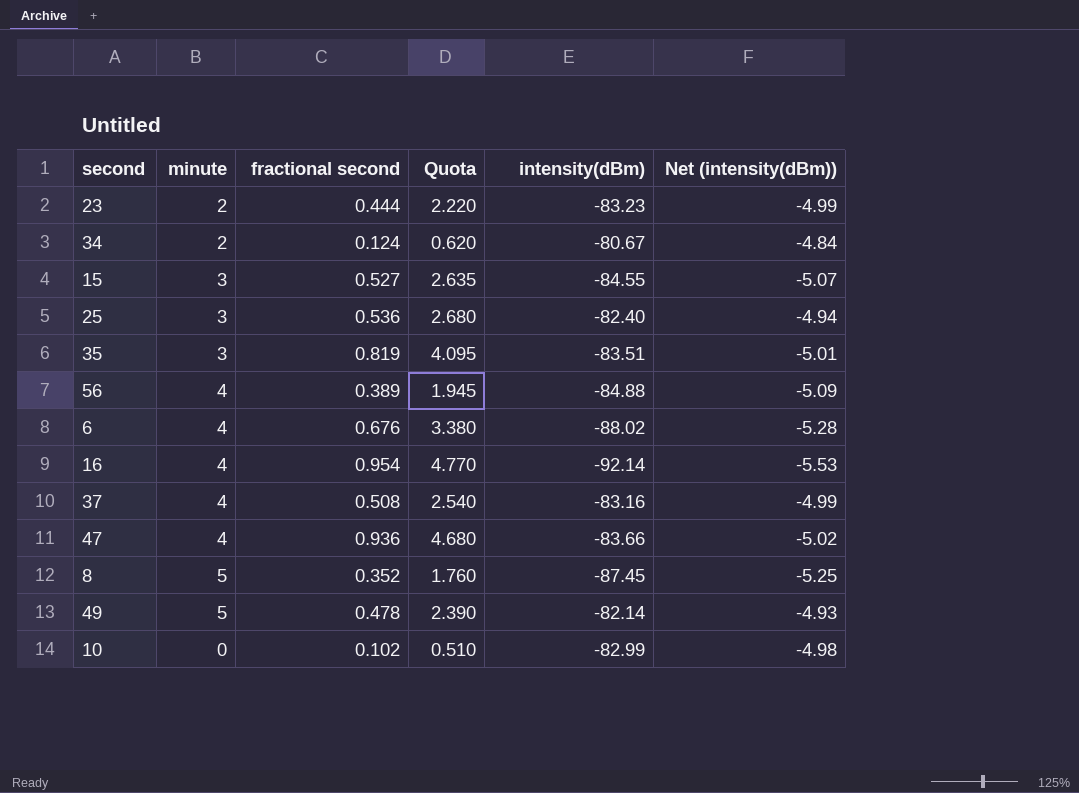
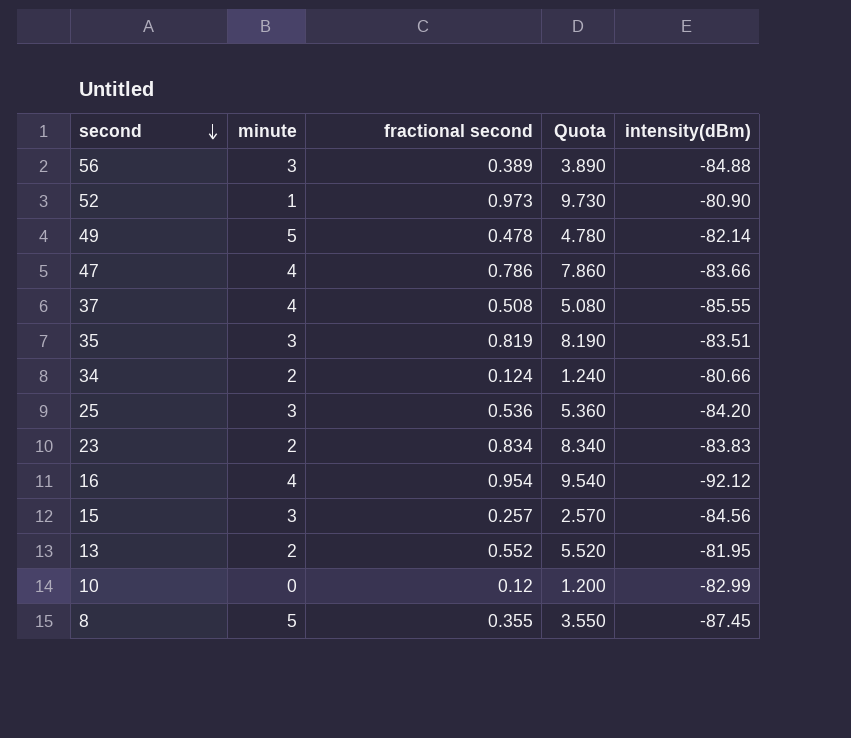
row order: none -> second descending
column Net (intensity(dBm)) | formula: [intensity(dBm)] * 0.06 -> none
column Quota | formula: [fractional second] * 5 -> [fractional second] * 10
row 6: 4 | 0.676 | 3.380 | -88.02 | -5.28 -> none
56 | minute: 4 -> 3
row 52: none -> 1 | 0.973 | 9.730 | -80.90
47 | fractional second: 0.936 -> 0.786
37 | intensity(dBm): -83.16 -> -85.55
34 | intensity(dBm): -80.67 -> -80.66
25 | intensity(dBm): -82.40 -> -84.20
23 | fractional second: 0.444 -> 0.834
23 | intensity(dBm): -83.23 -> -83.83
16 | intensity(dBm): -92.14 -> -92.12
15 | fractional second: 0.527 -> 0.257
15 | intensity(dBm): -84.55 -> -84.56
row 13: none -> 2 | 0.552 | 5.520 | -81.95
10 | fractional second: 0.102 -> 0.12
8 | fractional second: 0.352 -> 0.355

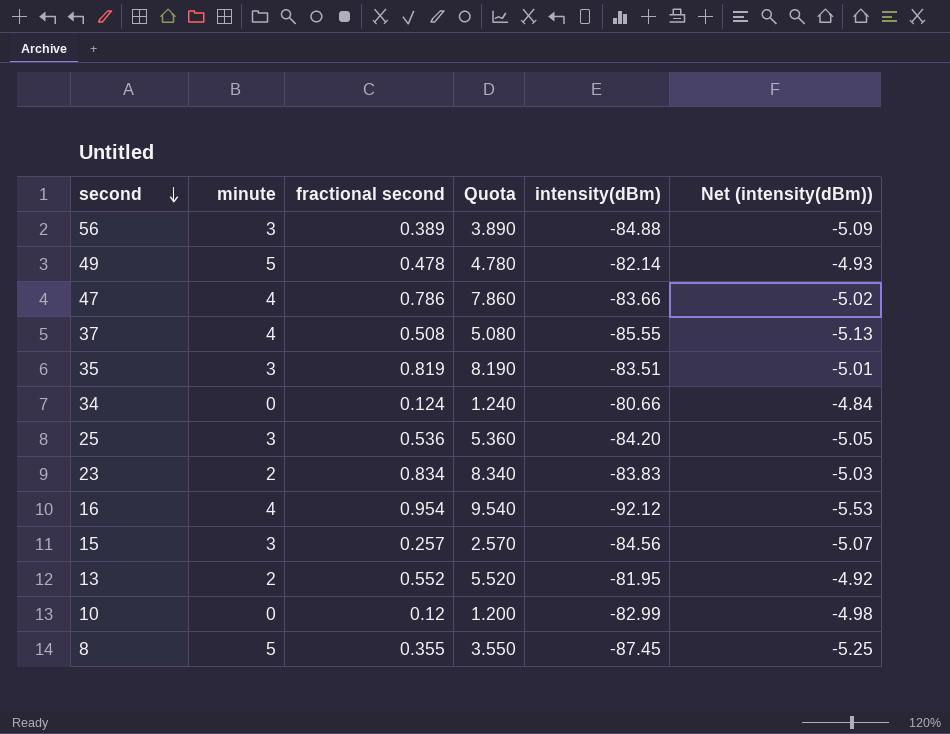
column Net (intensity(dBm)) | formula: none -> [intensity(dBm)] * 0.06
row 52: 1 | 0.973 | 9.730 | -80.90 -> none
34 | minute: 2 -> 0

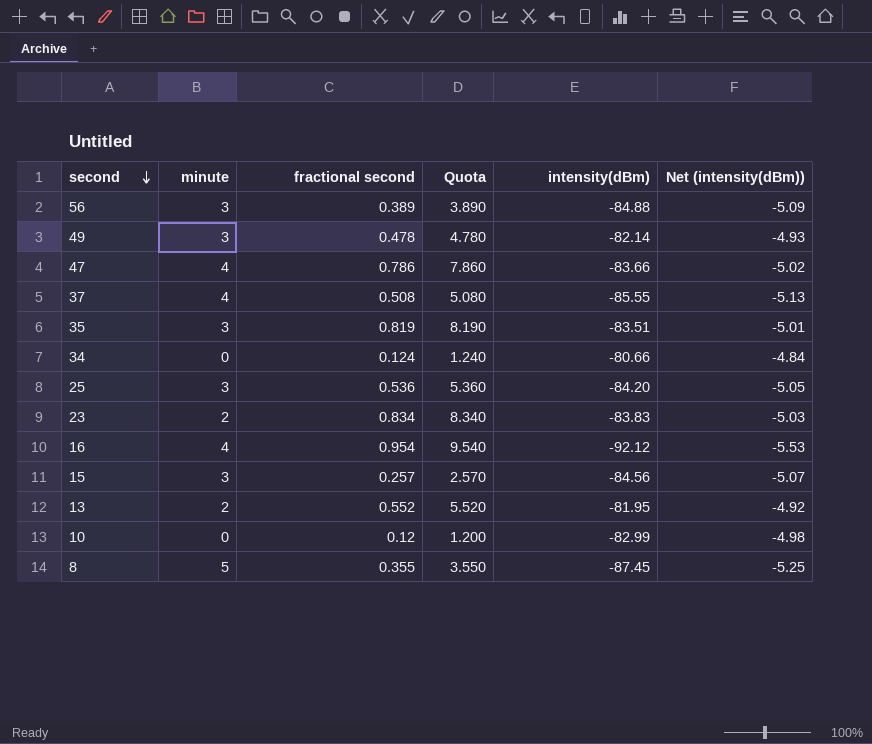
49 | minute: 5 -> 3

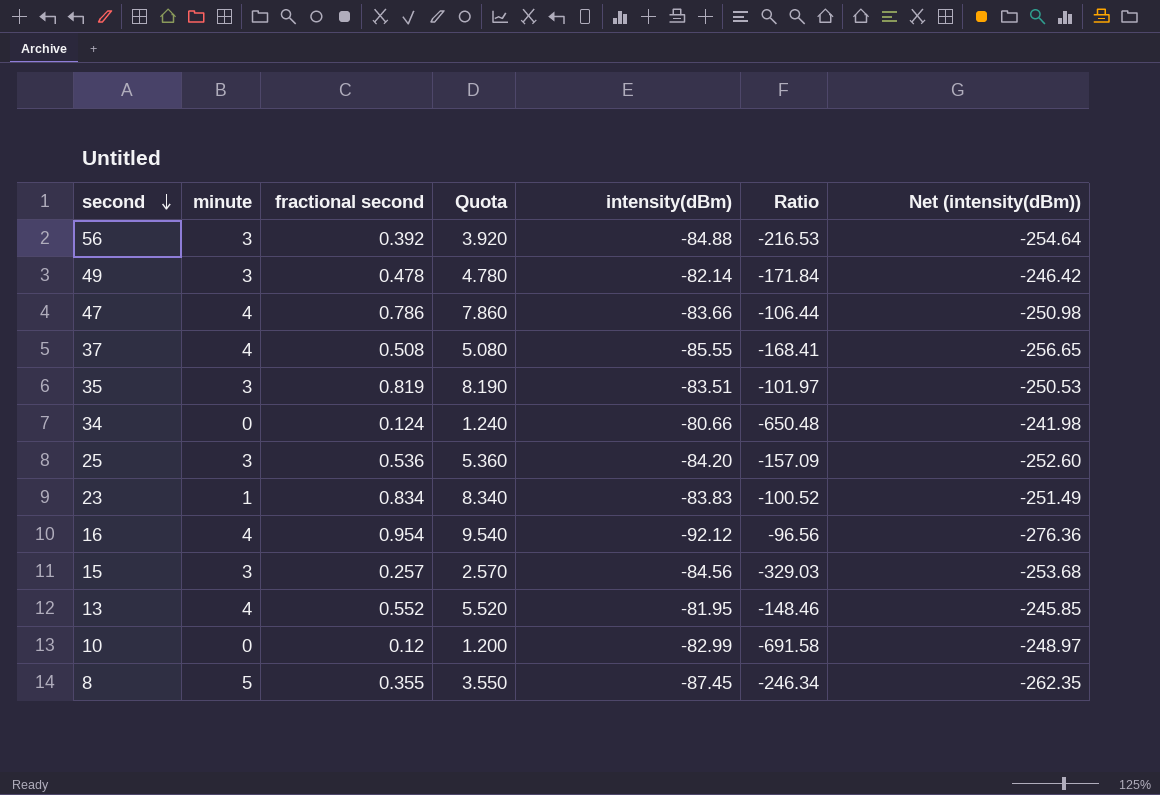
column Ratio | formula: none -> [intensity(dBm)] / [fractional second]
column Net (intensity(dBm)) | formula: [intensity(dBm)] * 0.06 -> [intensity(dBm)] * 3
56 | fractional second: 0.389 -> 0.392
56 | Quota: 3.890 -> 3.920
23 | minute: 2 -> 1
13 | minute: 2 -> 4

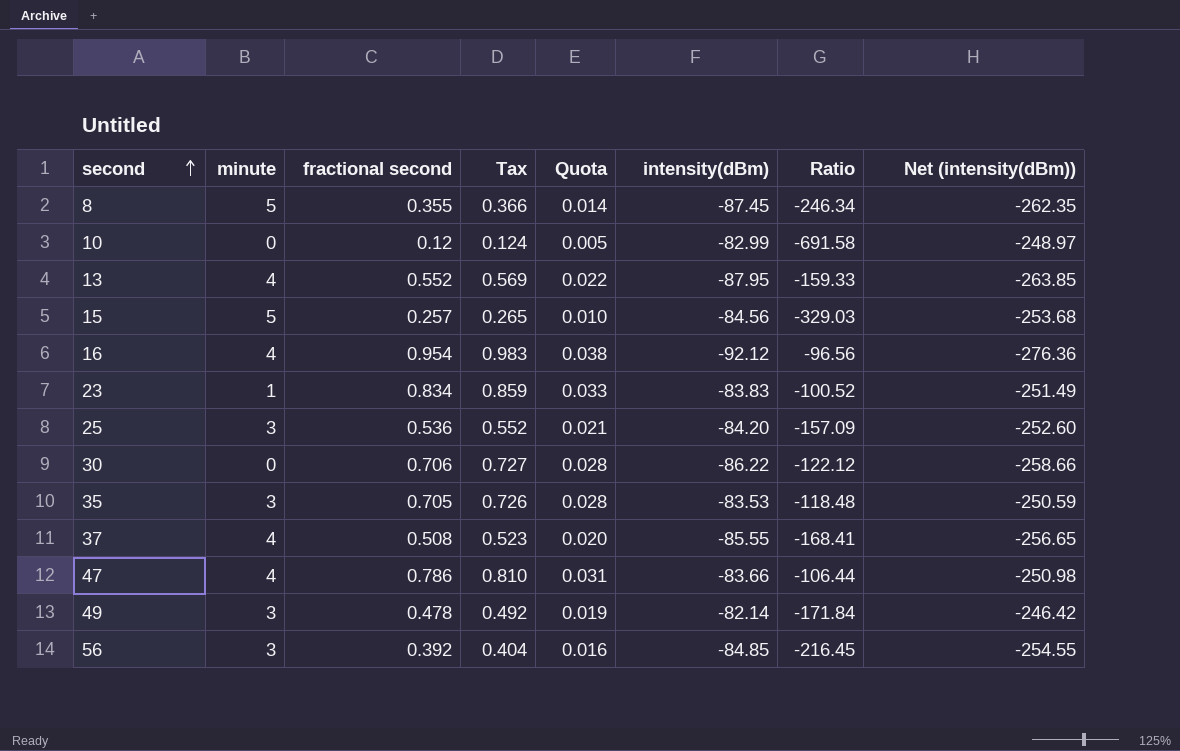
row order: second descending -> second ascending
column Tax | formula: none -> [fractional second] * 1.03
column Quota | formula: [fractional second] * 10 -> [fractional second] * 0.04
row 34: 0 | 0.124 | 1.240 | -80.66 | -650.48 | -241.98 -> none
13 | intensity(dBm): -81.95 -> -87.95
13 | Ratio: -148.46 -> -159.33
13 | Net (intensity(dBm)): -245.85 -> -263.85
15 | minute: 3 -> 5
row 30: none -> 0 | 0.706 | 0.727 | 0.028 | -86.22 | -122.12 | -258.66
35 | fractional second: 0.819 -> 0.705
35 | intensity(dBm): -83.51 -> -83.53
35 | Ratio: -101.97 -> -118.48
35 | Net (intensity(dBm)): -250.53 -> -250.59
56 | intensity(dBm): -84.88 -> -84.85
56 | Ratio: -216.53 -> -216.45
56 | Net (intensity(dBm)): -254.64 -> -254.55

